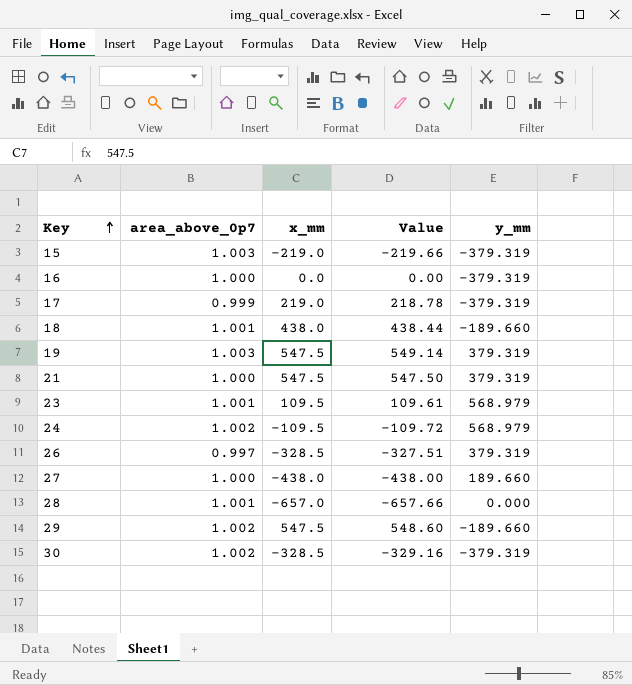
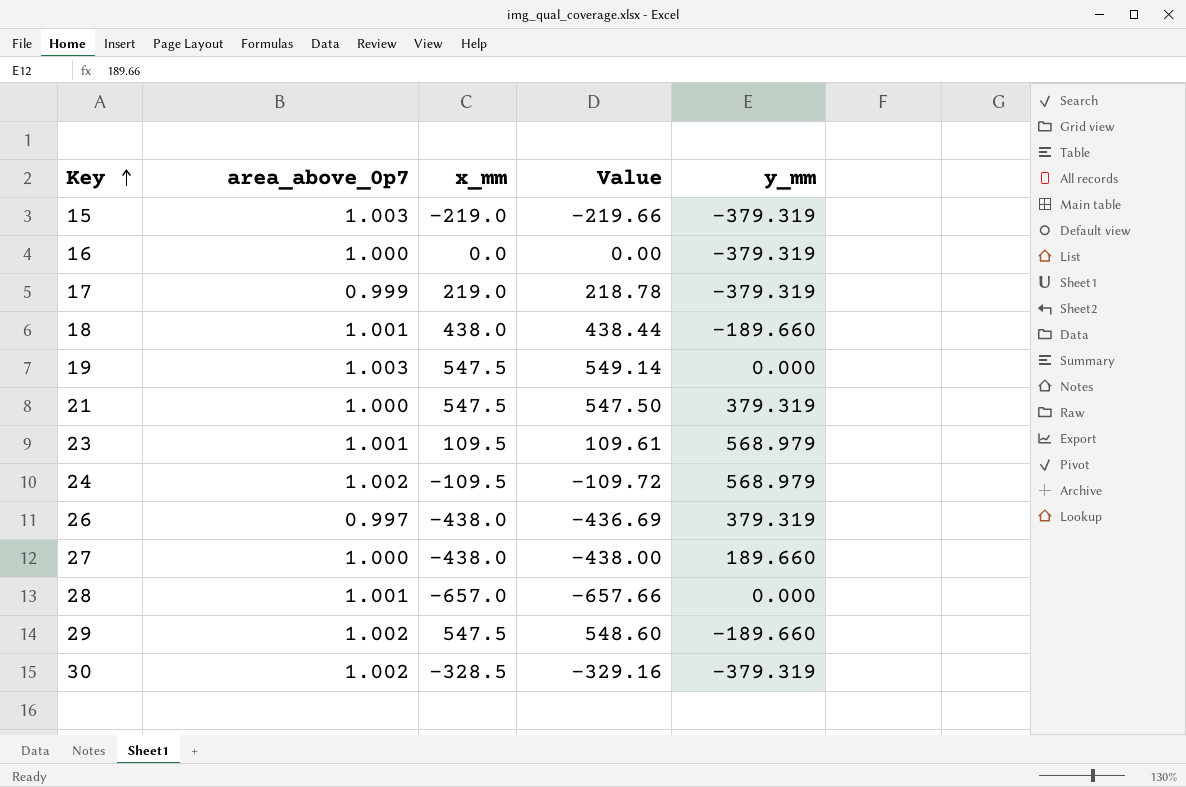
19 | y_mm: 379.319 -> 0.000
26 | x_mm: -328.5 -> -438.0
26 | Value: -327.51 -> -436.69

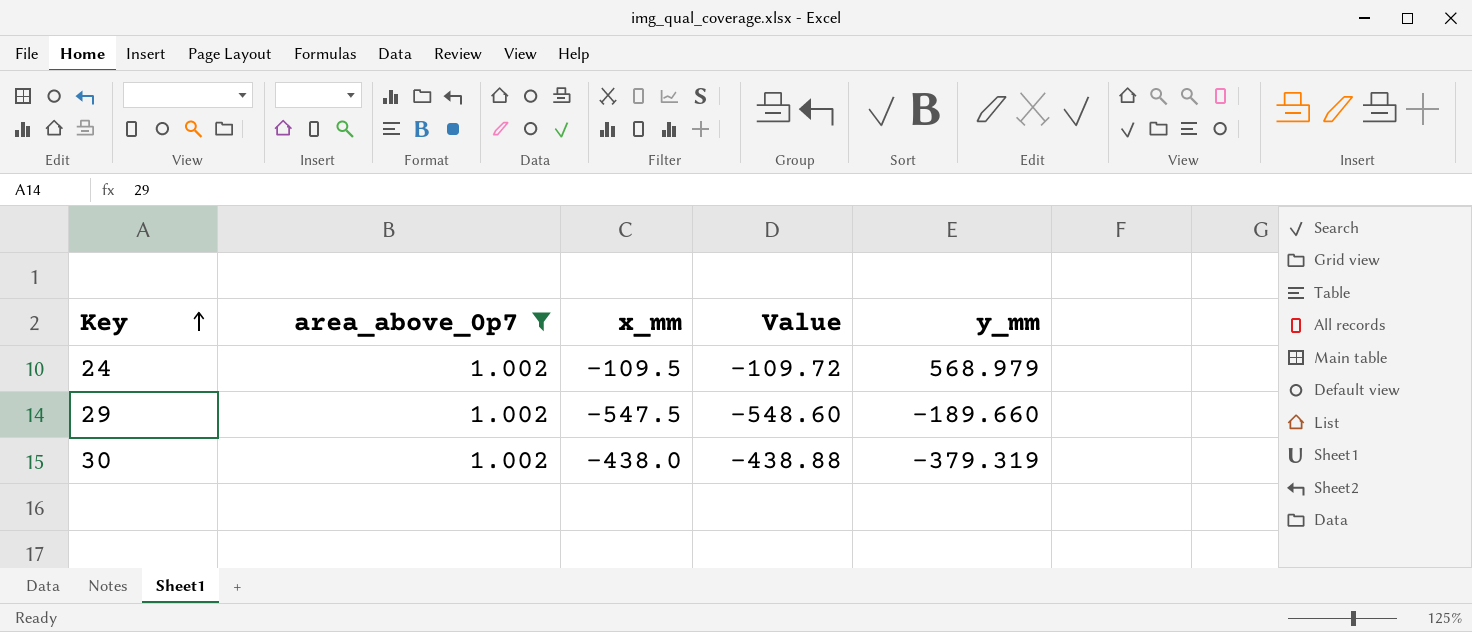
filter: none -> area_above_0p7 = 1.002
29 | x_mm: 547.5 -> -547.5
29 | Value: 548.60 -> -548.60
30 | x_mm: -328.5 -> -438.0
30 | Value: -329.16 -> -438.88

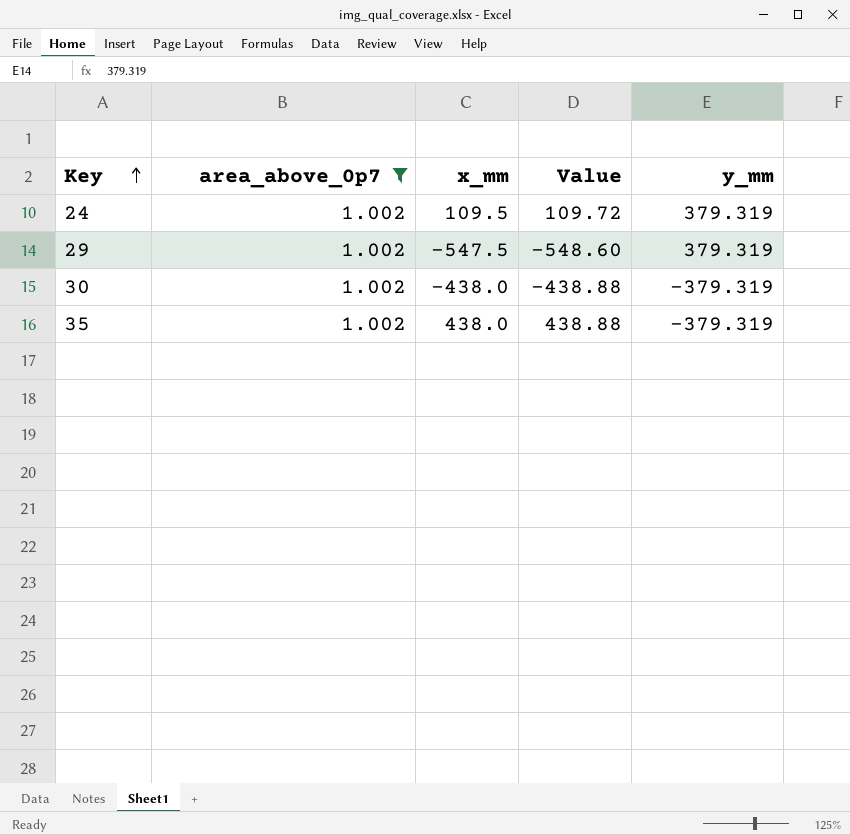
24 | x_mm: -109.5 -> 109.5
24 | Value: -109.72 -> 109.72
24 | y_mm: 568.979 -> 379.319
29 | y_mm: -189.660 -> 379.319
row 35: none -> 1.002 | 438.0 | 438.88 | -379.319

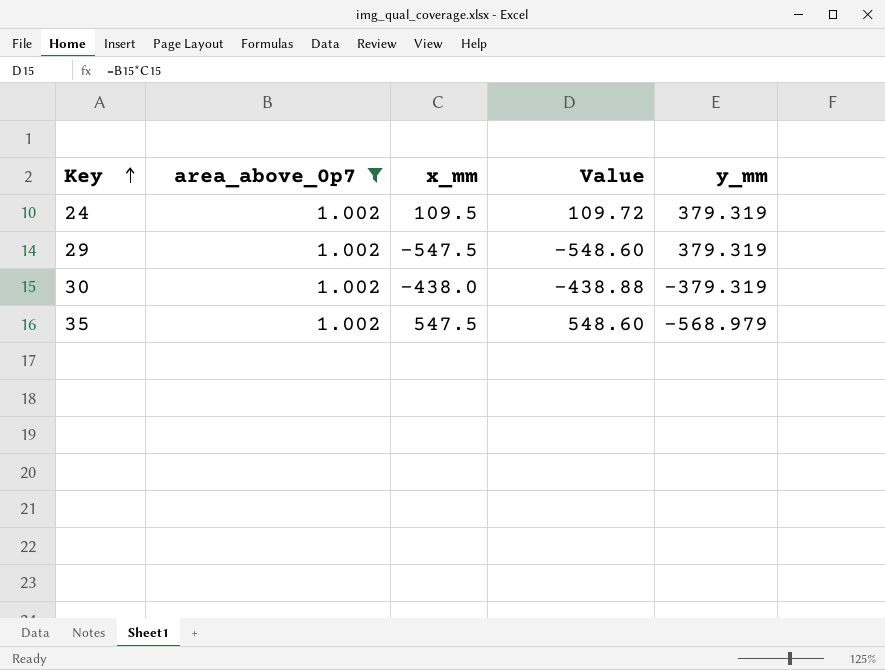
35 | x_mm: 438.0 -> 547.5
35 | Value: 438.88 -> 548.60
35 | y_mm: -379.319 -> -568.979

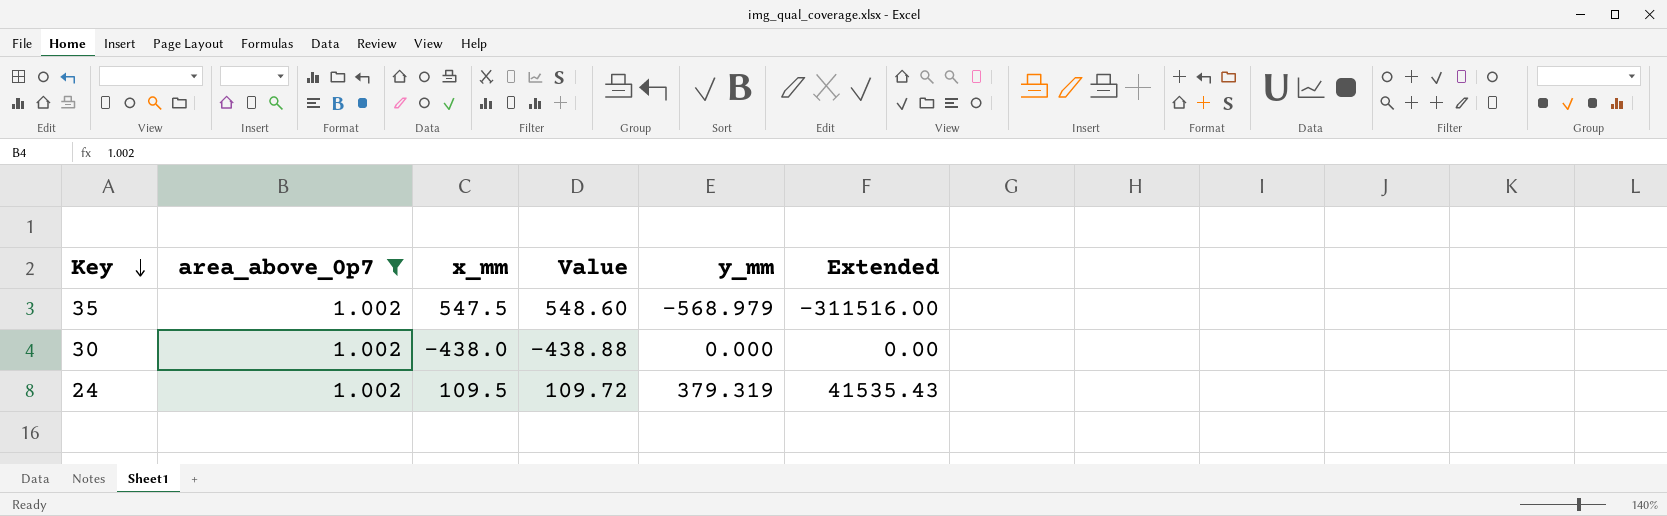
row order: Key ascending -> Key descending
column Extended | formula: none -> [x_mm] * [y_mm]
row 29: 1.002 | -547.5 | -548.60 | 379.319 -> none
30 | y_mm: -379.319 -> 0.000

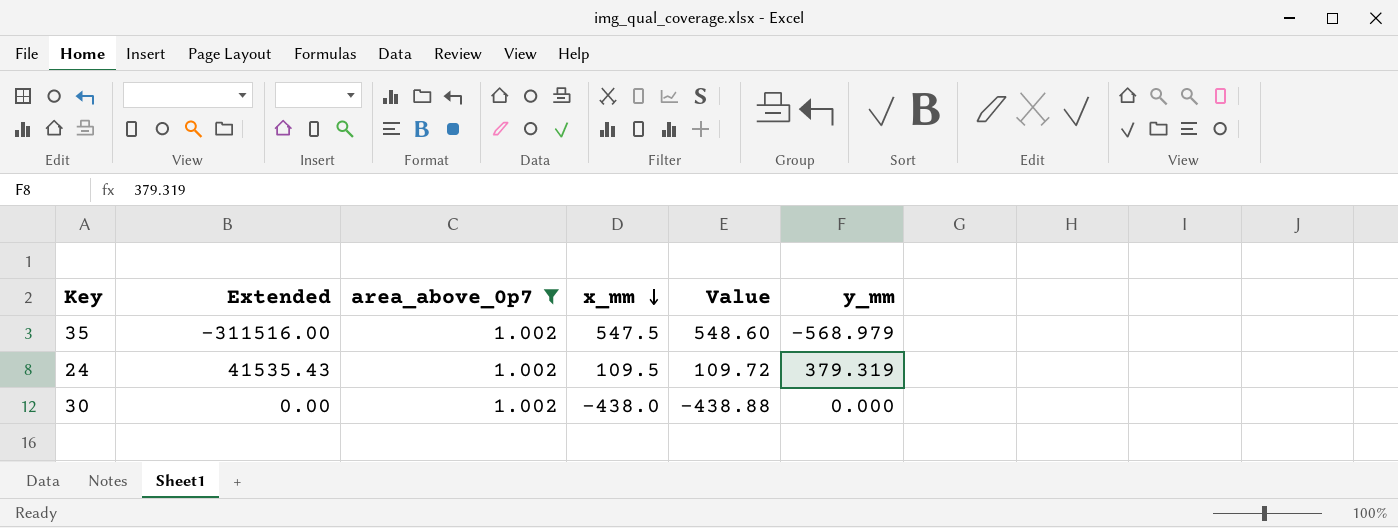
row order: Key descending -> x_mm descending
column Extended | position: 6 -> 2

